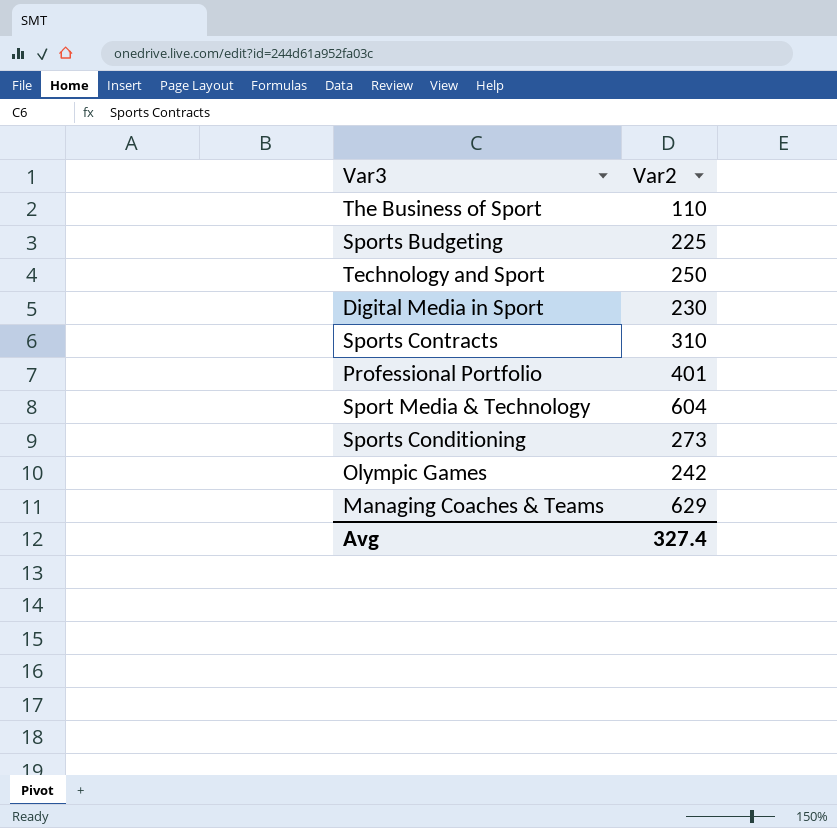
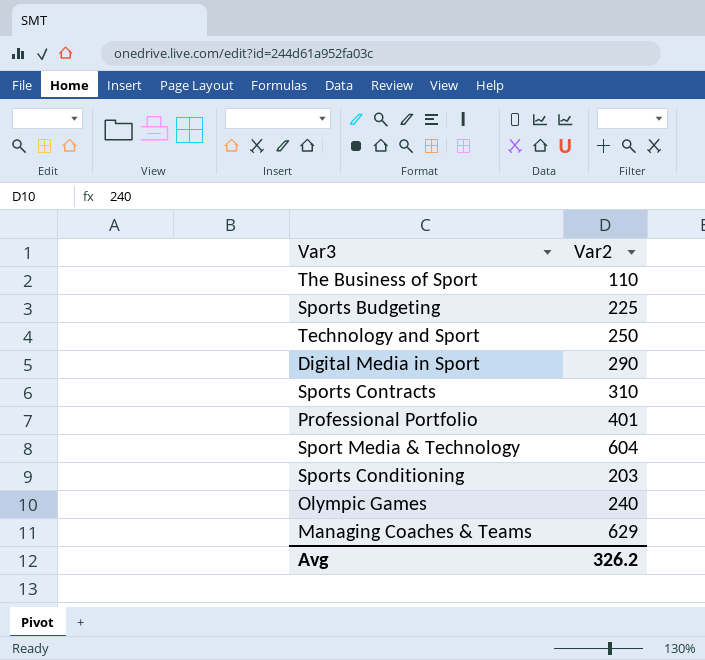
Digital Media in Sport | Var2: 230 -> 290
Sports Conditioning | Var2: 273 -> 203
Olympic Games | Var2: 242 -> 240
Avg | Var2: 327.4 -> 326.2

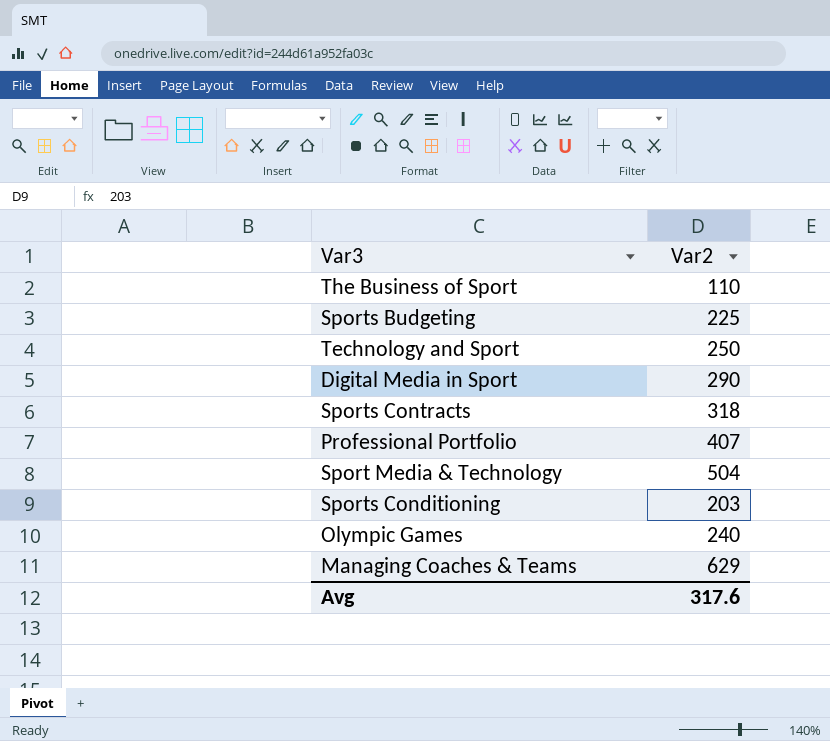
Sports Contracts | Var2: 310 -> 318
Professional Portfolio | Var2: 401 -> 407
Sport Media & Technology | Var2: 604 -> 504
Avg | Var2: 326.2 -> 317.6

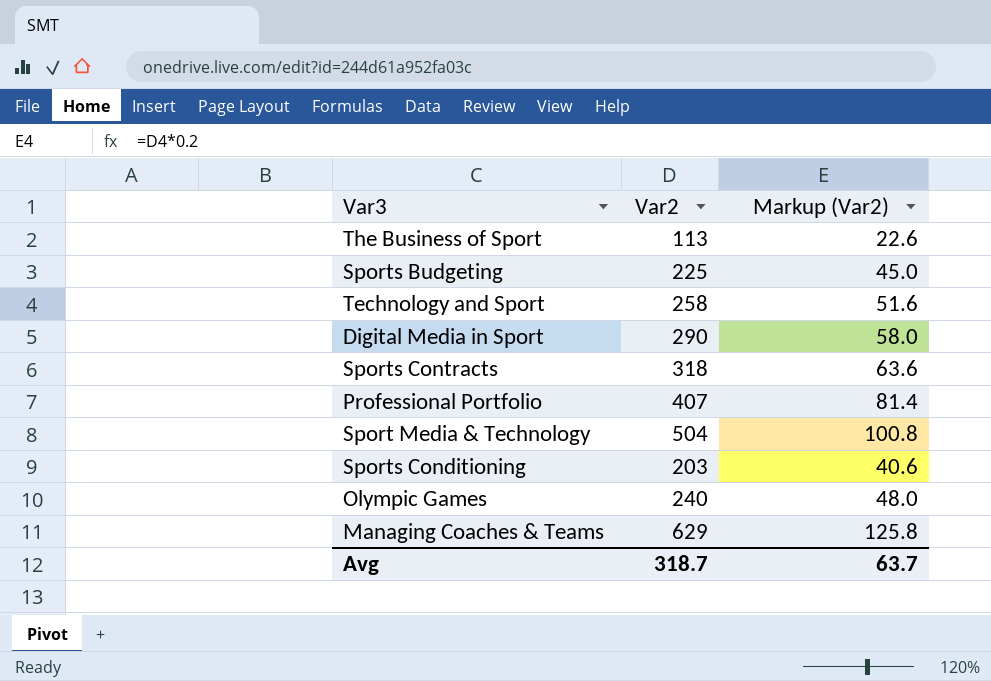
column Markup (Var2) | formula: none -> [Var2] * 0.2
The Business of Sport | Var2: 110 -> 113
Technology and Sport | Var2: 250 -> 258
Avg | Var2: 317.6 -> 318.7

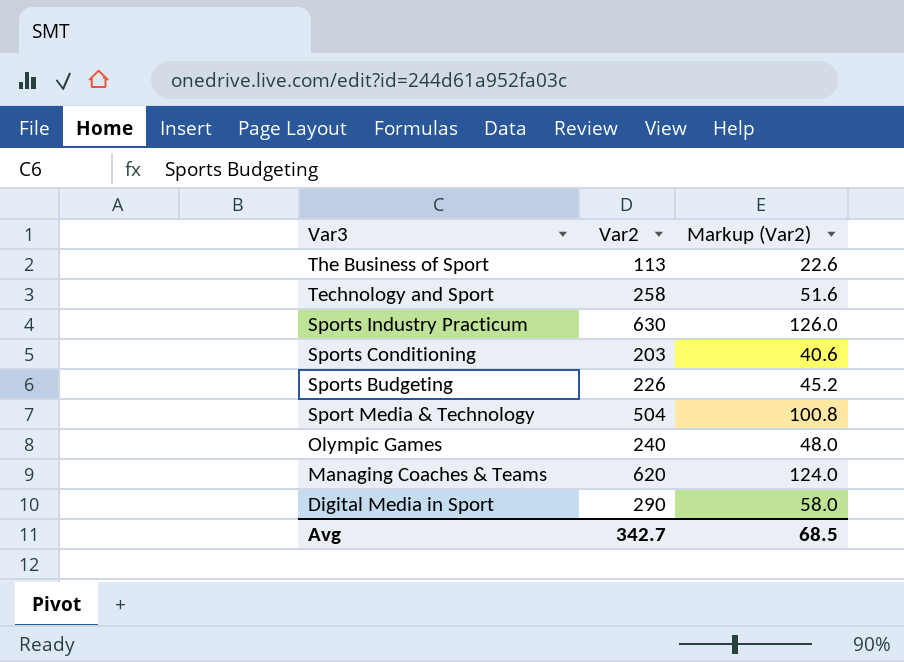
row order: none -> Var3 descending
row Sports Contracts: 318 | 63.6 -> none
row Professional Portfolio: 407 | 81.4 -> none
row Sports Industry Practicum: none -> 630 | 126.0
Sports Budgeting | Var2: 225 -> 226
Sports Budgeting | Markup (Var2): 45.0 -> 45.2
Managing Coaches & Teams | Var2: 629 -> 620
Managing Coaches & Teams | Markup (Var2): 125.8 -> 124.0
Avg | Var2: 318.7 -> 342.7
Avg | Markup (Var2): 63.7 -> 68.5

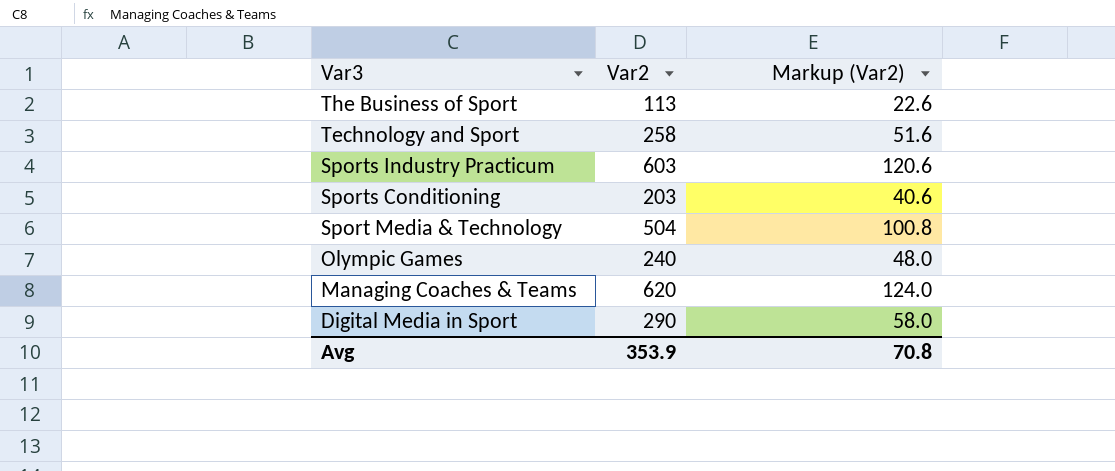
row Sports Budgeting: 226 | 45.2 -> none
Sports Industry Practicum | Var2: 630 -> 603
Sports Industry Practicum | Markup (Var2): 126.0 -> 120.6
Avg | Var2: 342.7 -> 353.9
Avg | Markup (Var2): 68.5 -> 70.8

